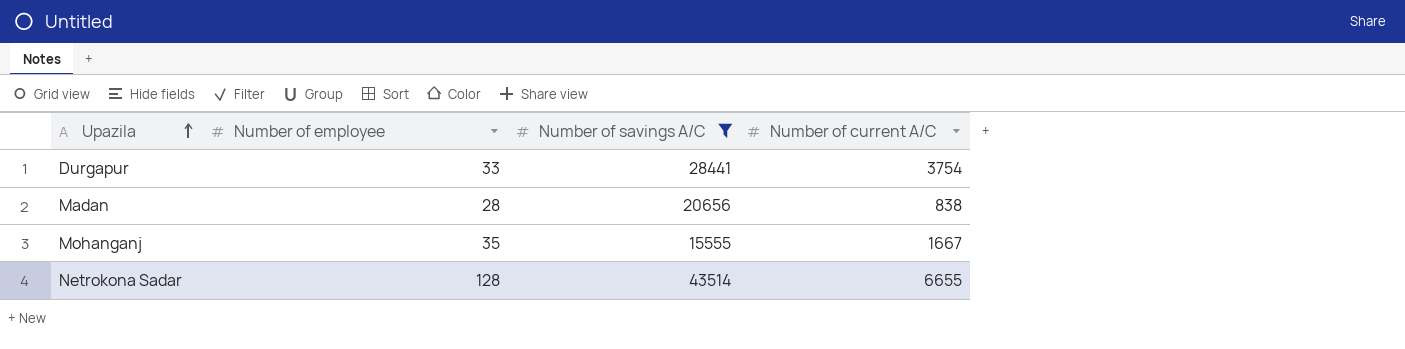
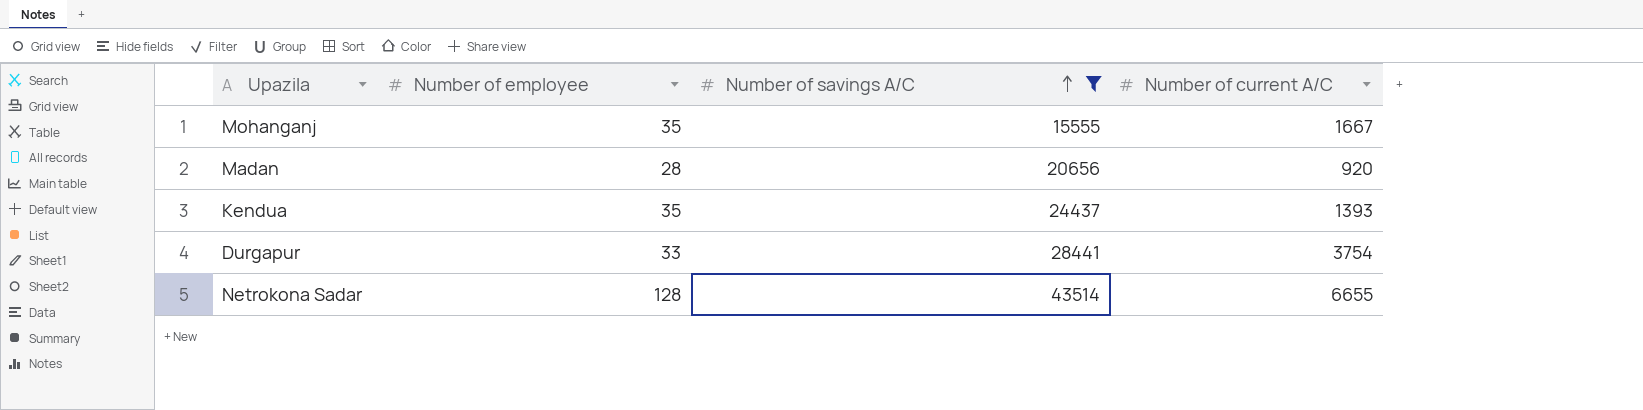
row order: Upazila ascending -> Number of savings A/C ascending
Madan | Number of current A/C: 838 -> 920
row Kendua: none -> 35 | 24437 | 1393

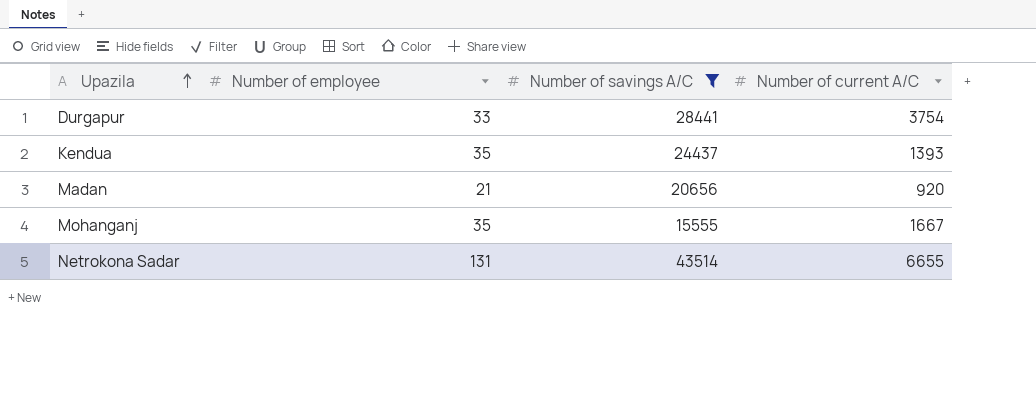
row order: Number of savings A/C ascending -> Upazila ascending
Madan | Number of employee: 28 -> 21
Netrokona Sadar | Number of employee: 128 -> 131

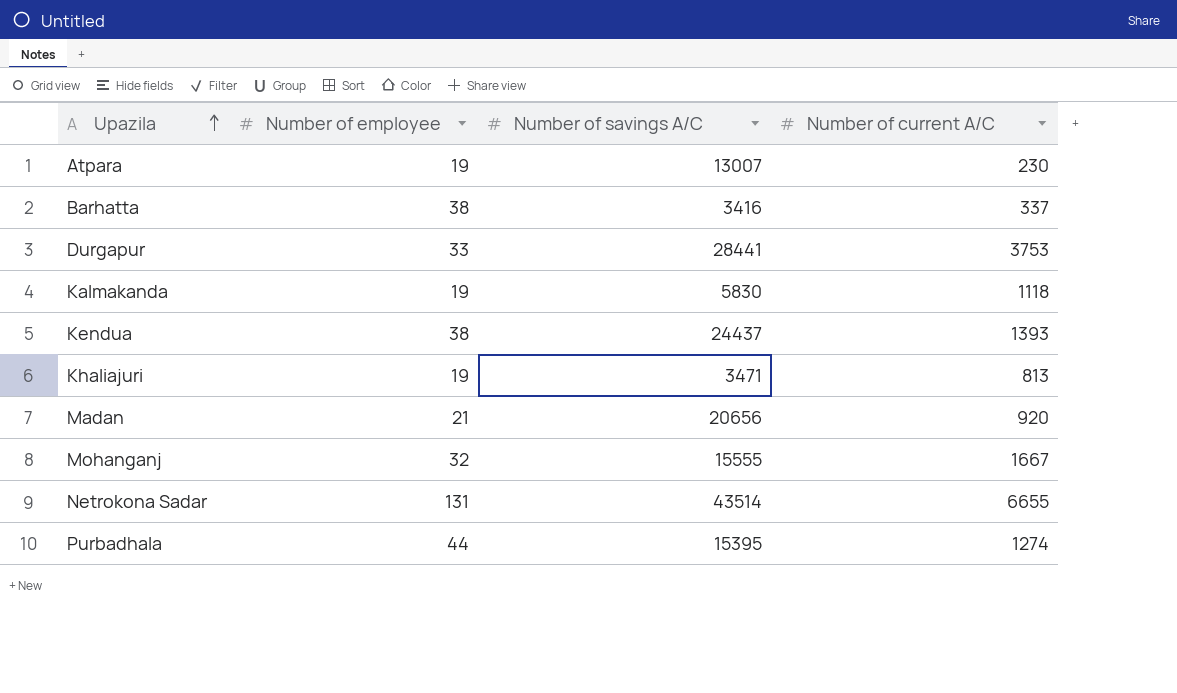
filter: Number of savings A/C >= 15555 -> none
Durgapur | Number of current A/C: 3754 -> 3753
Kendua | Number of employee: 35 -> 38
Mohanganj | Number of employee: 35 -> 32

